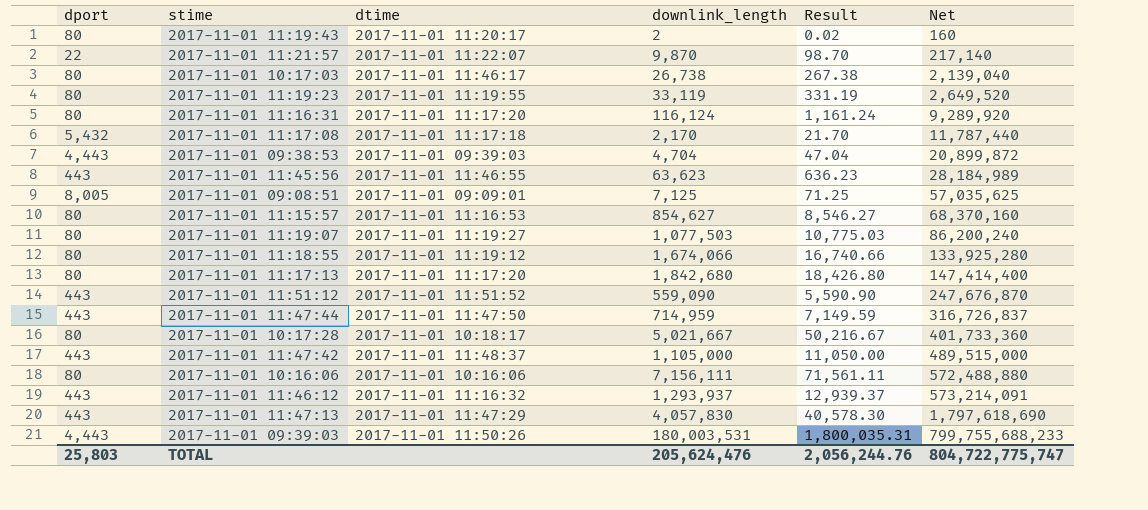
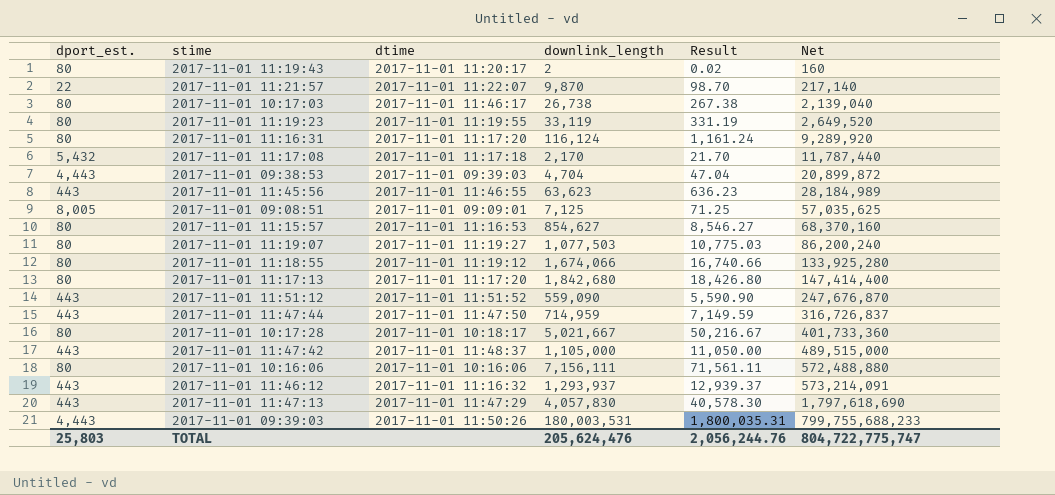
column name: dport -> dport_est.

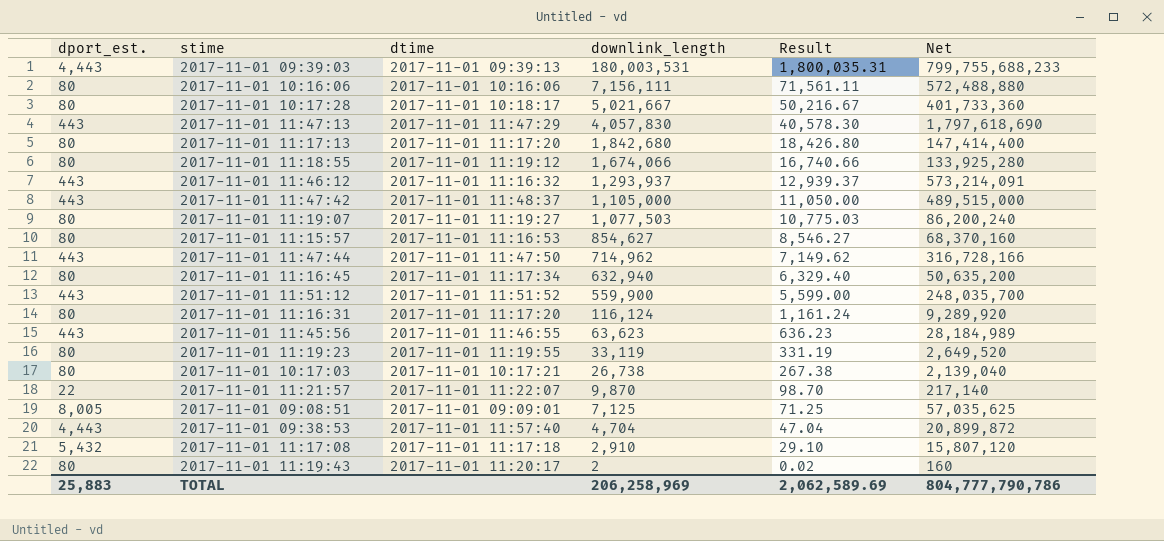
row order: Net ascending -> downlink_length descending
2017-11-01 09:39:03 | dtime: 2017-11-01 11:50:26 -> 2017-11-01 09:39:13
2017-11-01 11:47:44 | downlink_length: 714,959 -> 714,962
2017-11-01 11:47:44 | Result: 7,149.59 -> 7,149.62
2017-11-01 11:47:44 | Net: 316,726,837 -> 316,728,166
row 2017-11-01 11:16:45: none -> 80 | 2017-11-01 11:17:34 | 632,940 | 6,329.40 | 50,635,200
2017-11-01 11:51:12 | downlink_length: 559,090 -> 559,900
2017-11-01 11:51:12 | Result: 5,590.90 -> 5,599.00
2017-11-01 11:51:12 | Net: 247,676,870 -> 248,035,700
2017-11-01 10:17:03 | dtime: 2017-11-01 11:46:17 -> 2017-11-01 10:17:21
2017-11-01 09:38:53 | dtime: 2017-11-01 09:39:03 -> 2017-11-01 11:57:40
2017-11-01 11:17:08 | downlink_length: 2,170 -> 2,910
2017-11-01 11:17:08 | Result: 21.70 -> 29.10
2017-11-01 11:17:08 | Net: 11,787,440 -> 15,807,120
TOTAL | dport_est.: 25,803 -> 25,883
TOTAL | downlink_length: 205,624,476 -> 206,258,969
TOTAL | Result: 2,056,244.76 -> 2,062,589.69
TOTAL | Net: 804,722,775,747 -> 804,777,790,786

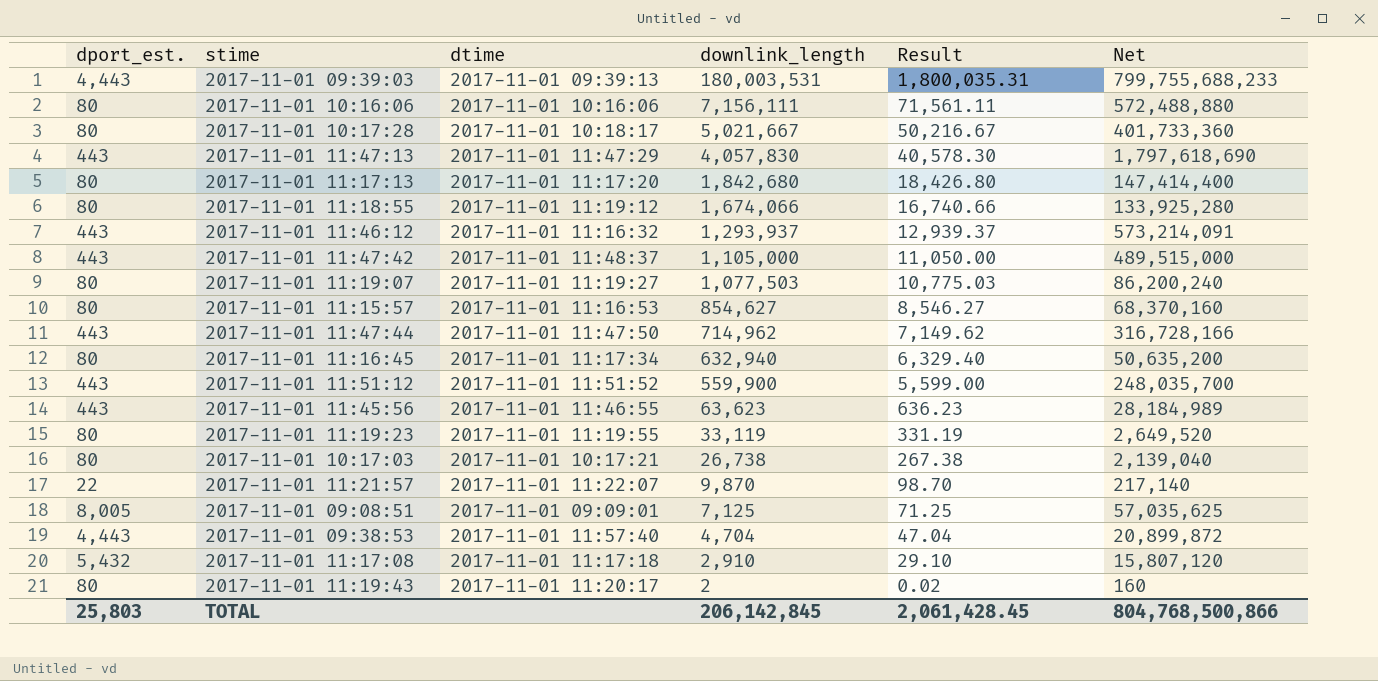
row 2017-11-01 11:16:31: 80 | 2017-11-01 11:17:20 | 116,124 | 1,161.24 | 9,289,920 -> none
TOTAL | dport_est.: 25,883 -> 25,803
TOTAL | downlink_length: 206,258,969 -> 206,142,845
TOTAL | Result: 2,062,589.69 -> 2,061,428.45
TOTAL | Net: 804,777,790,786 -> 804,768,500,866

